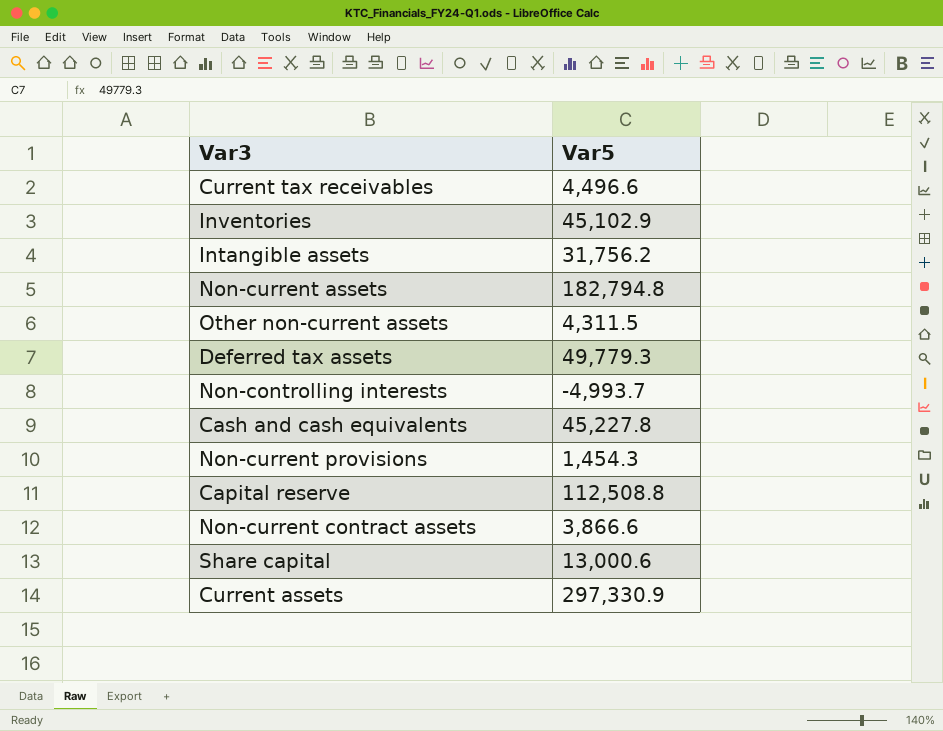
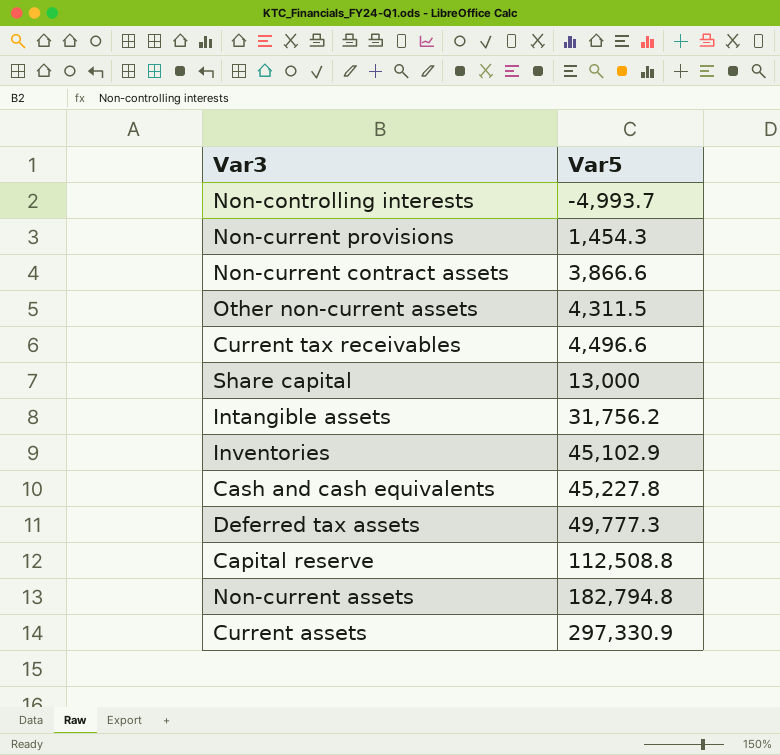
row order: none -> Var5 ascending
Share capital | Var5: 13,000.6 -> 13,000
Deferred tax assets | Var5: 49,779.3 -> 49,777.3

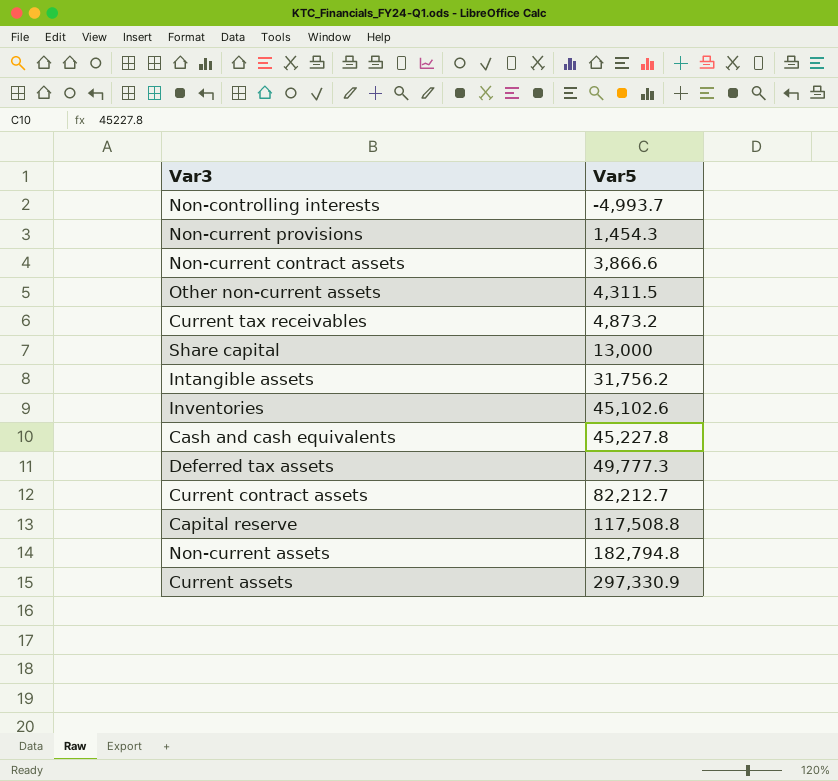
Current tax receivables | Var5: 4,496.6 -> 4,873.2
Inventories | Var5: 45,102.9 -> 45,102.6
row Current contract assets: none -> 82,212.7
Capital reserve | Var5: 112,508.8 -> 117,508.8

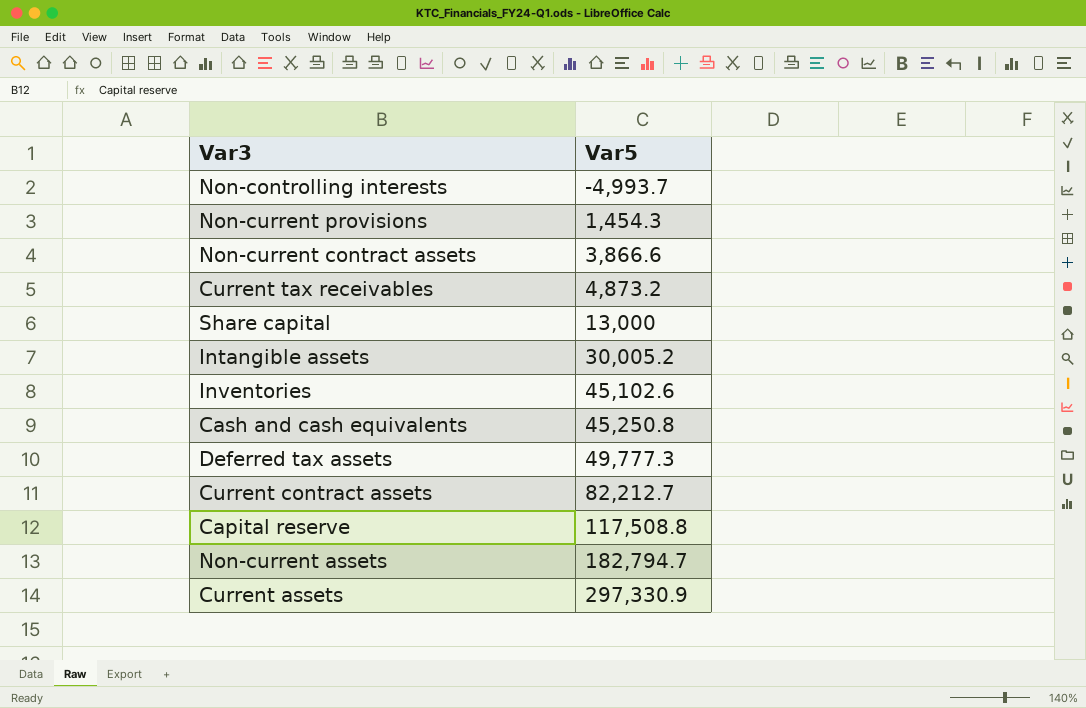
row Other non-current assets: 4,311.5 -> none
Intangible assets | Var5: 31,756.2 -> 30,005.2
Cash and cash equivalents | Var5: 45,227.8 -> 45,250.8
Non-current assets | Var5: 182,794.8 -> 182,794.7

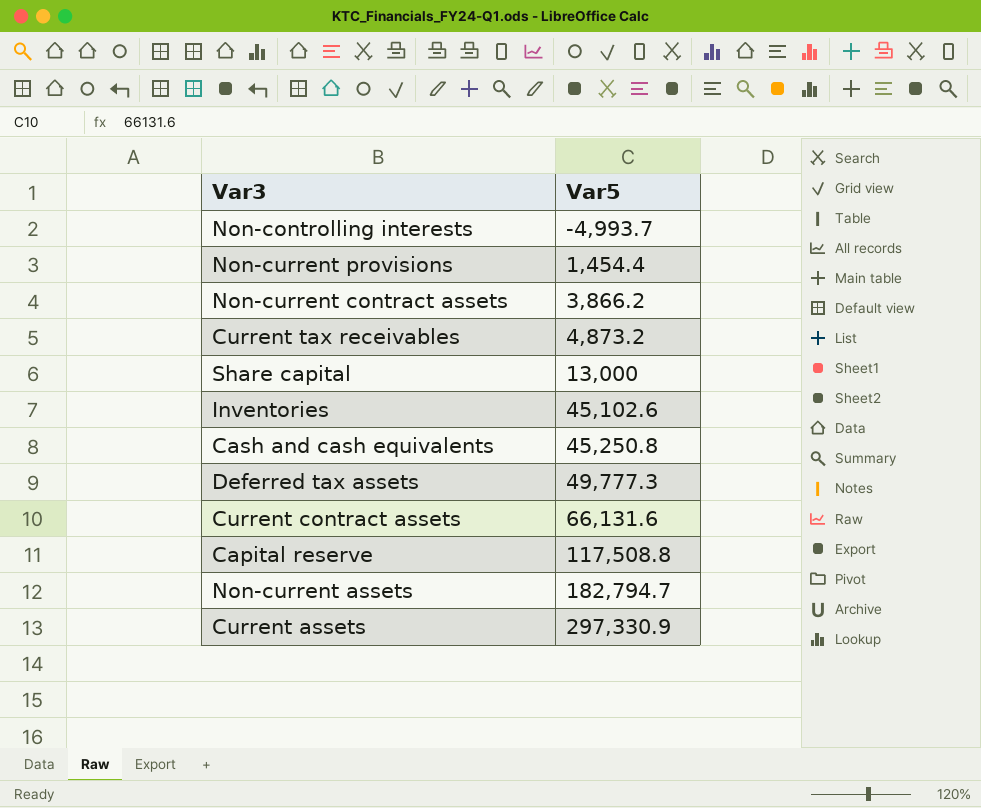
row Intangible assets: 30,005.2 -> none
Non-current provisions | Var5: 1,454.3 -> 1,454.4
Non-current contract assets | Var5: 3,866.6 -> 3,866.2
Current contract assets | Var5: 82,212.7 -> 66,131.6

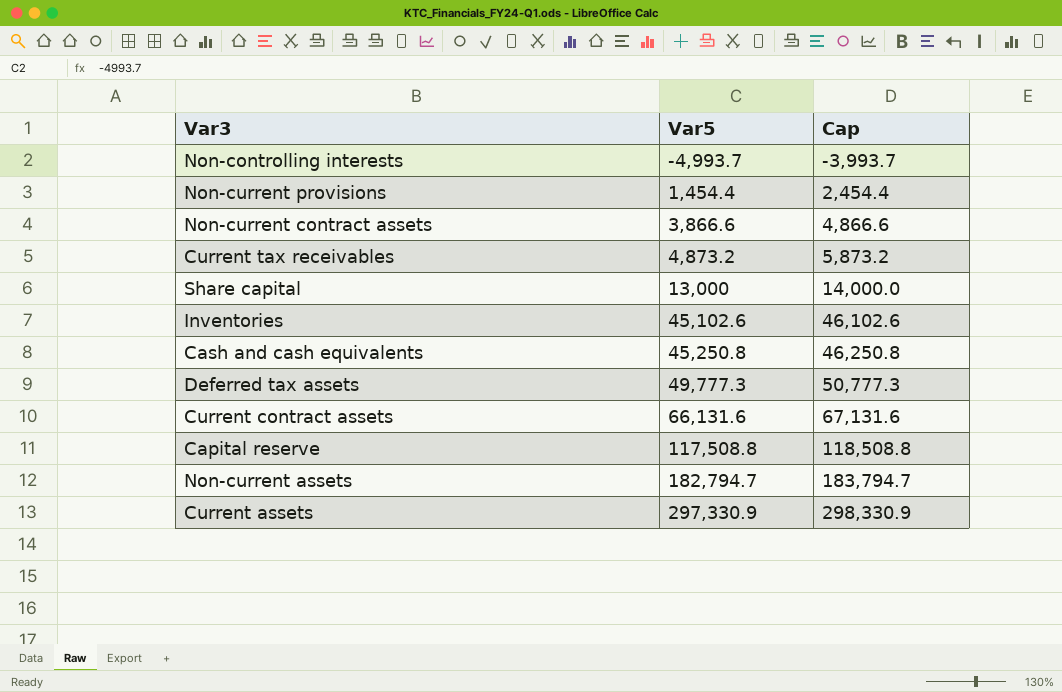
column Cap | formula: none -> [Var5] + 1000
Non-current contract assets | Var5: 3,866.2 -> 3,866.6

